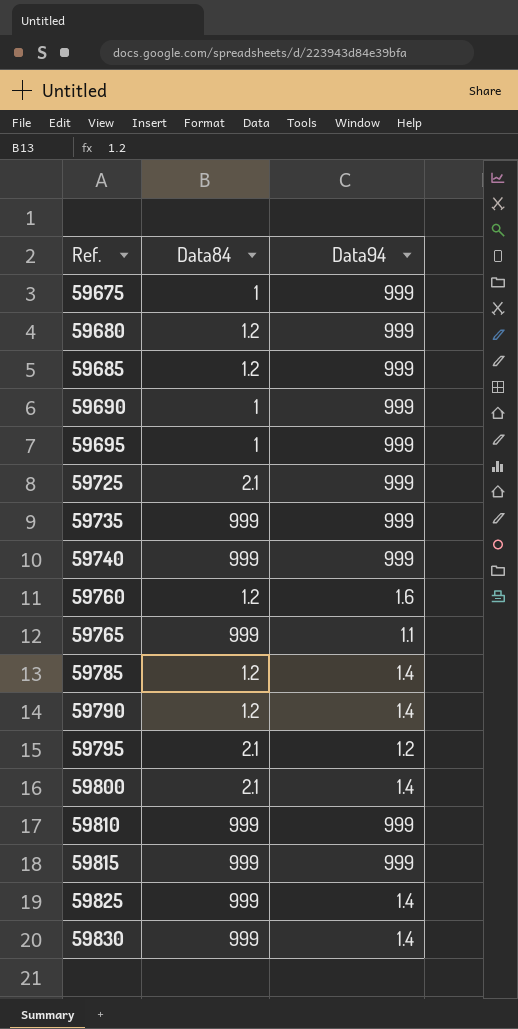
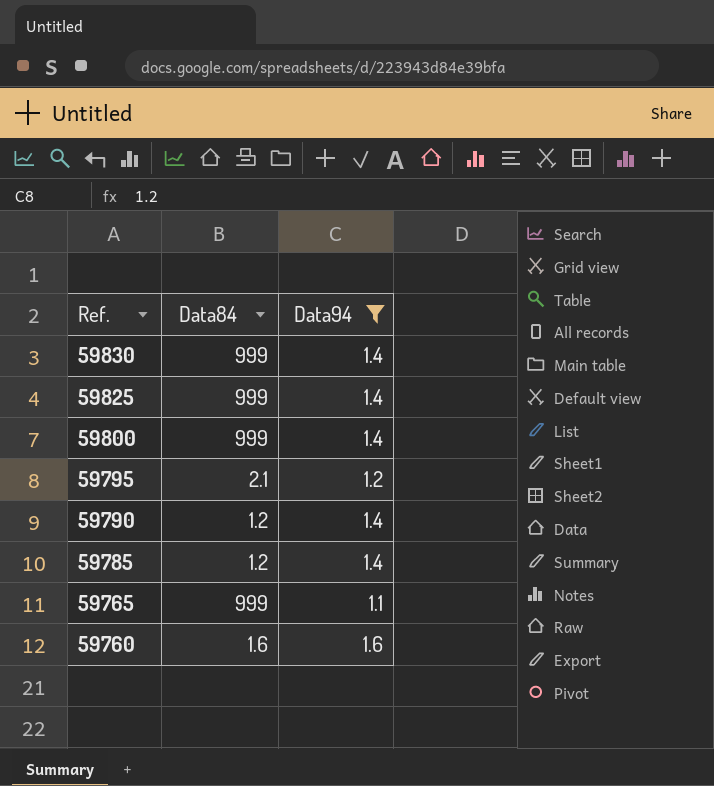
filter: none -> Data94 != 999
row order: Ref. ascending -> Ref. descending
59800 | Data84: 2.1 -> 999
59760 | Data84: 1.2 -> 1.6

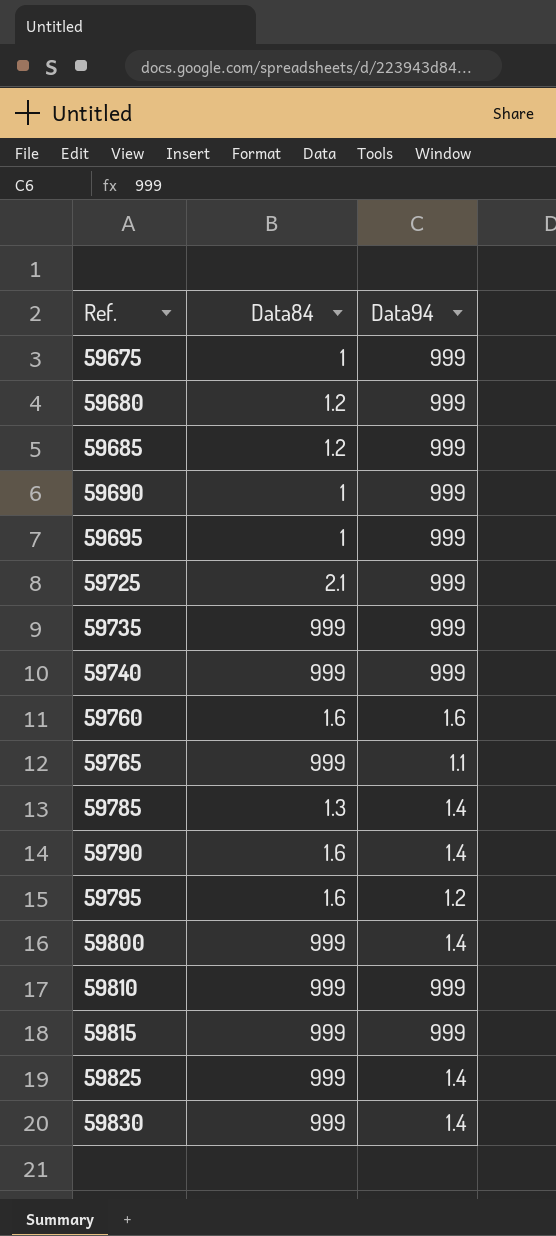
filter: Data94 != 999 -> none
row order: Ref. descending -> Ref. ascending
59785 | Data84: 1.2 -> 1.3
59790 | Data84: 1.2 -> 1.6
59795 | Data84: 2.1 -> 1.6

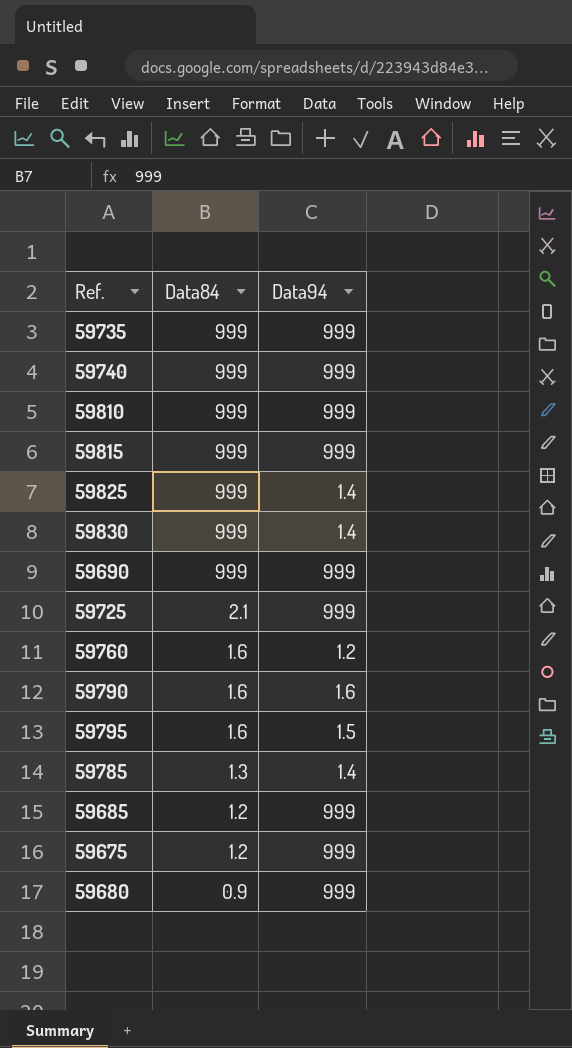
row order: Ref. ascending -> Data84 descending
row 59695: 1 | 999 -> none
row 59765: 999 | 1.1 -> none
row 59800: 999 | 1.4 -> none
59690 | Data84: 1 -> 999
59760 | Data94: 1.6 -> 1.2
59790 | Data94: 1.4 -> 1.6
59795 | Data94: 1.2 -> 1.5
59675 | Data84: 1 -> 1.2
59680 | Data84: 1.2 -> 0.9

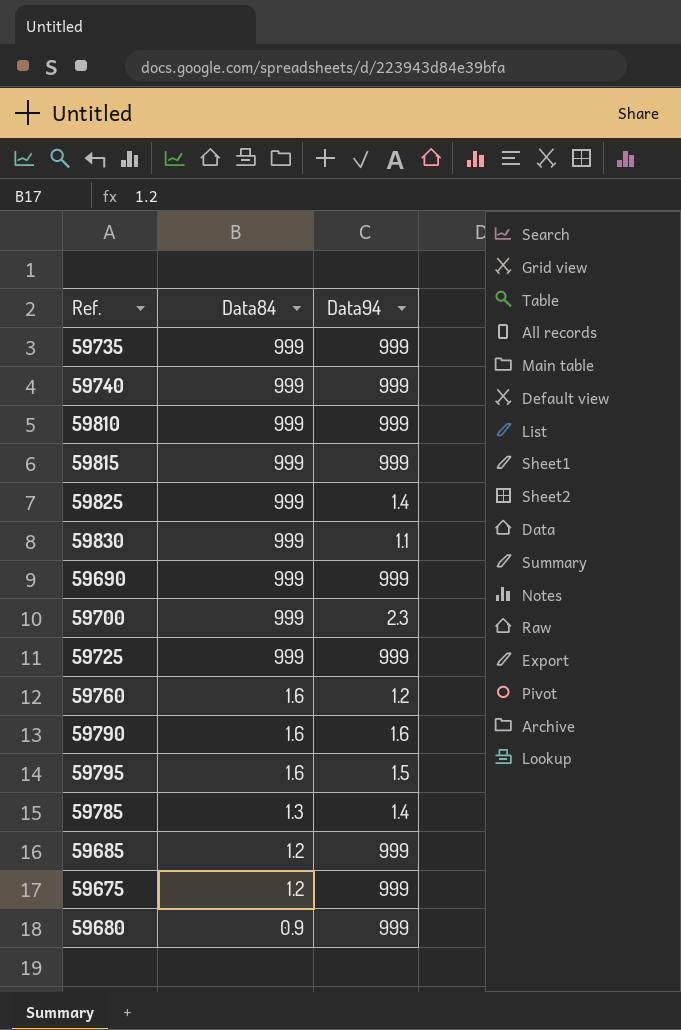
59830 | Data94: 1.4 -> 1.1
row 59700: none -> 999 | 2.3
59725 | Data84: 2.1 -> 999

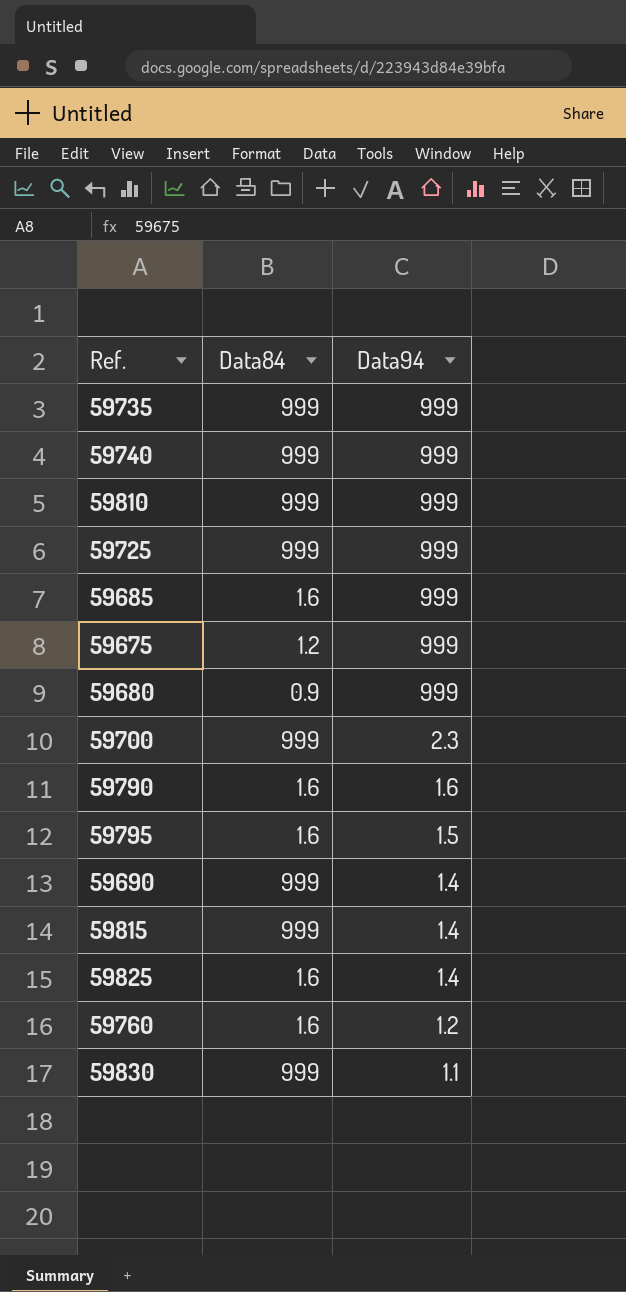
row order: Data84 descending -> Data94 descending
row 59785: 1.3 | 1.4 -> none
59685 | Data84: 1.2 -> 1.6
59690 | Data94: 999 -> 1.4
59815 | Data94: 999 -> 1.4
59825 | Data84: 999 -> 1.6

